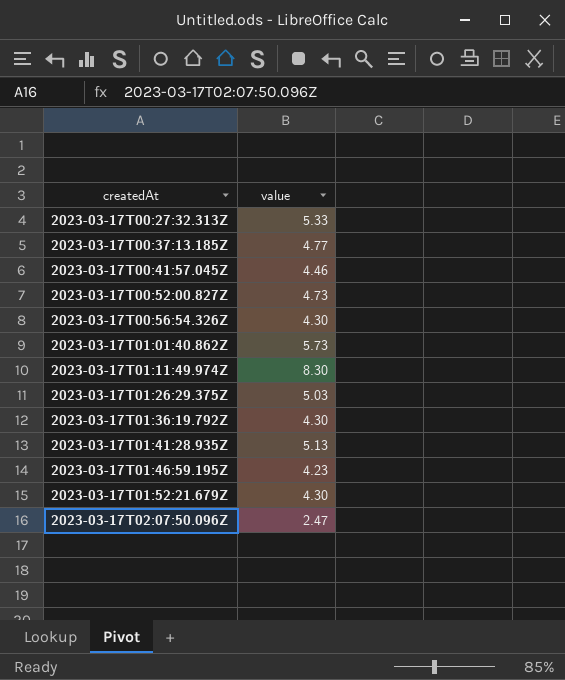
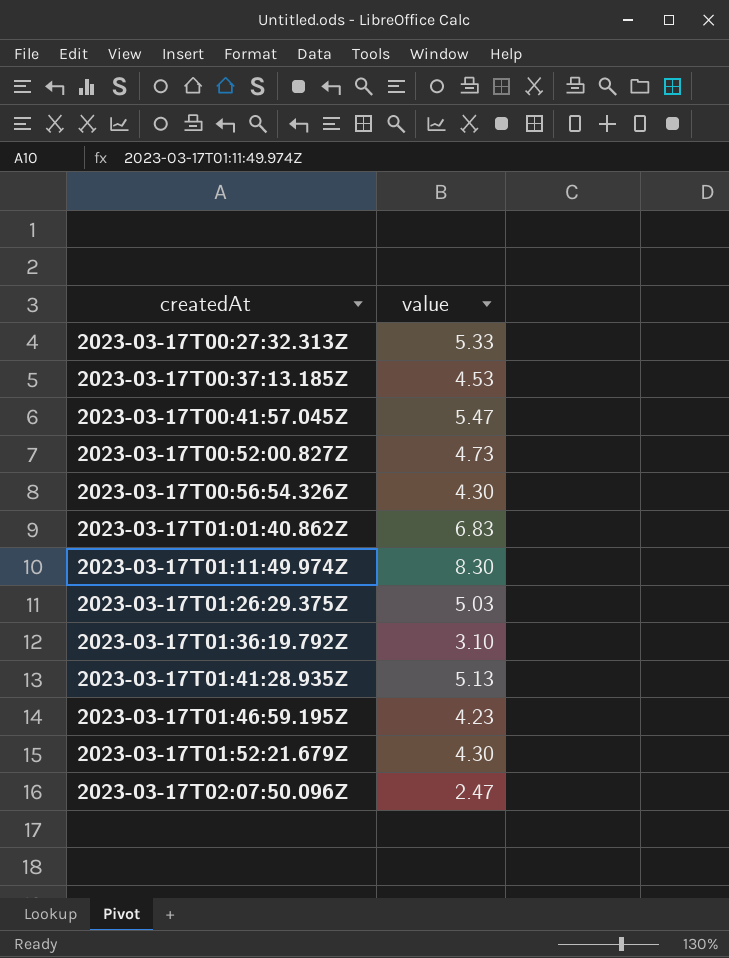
2023-03-17T00:37:13.185Z | value: 4.77 -> 4.53
2023-03-17T00:41:57.045Z | value: 4.46 -> 5.47
2023-03-17T01:01:40.862Z | value: 5.73 -> 6.83
2023-03-17T01:36:19.792Z | value: 4.30 -> 3.10

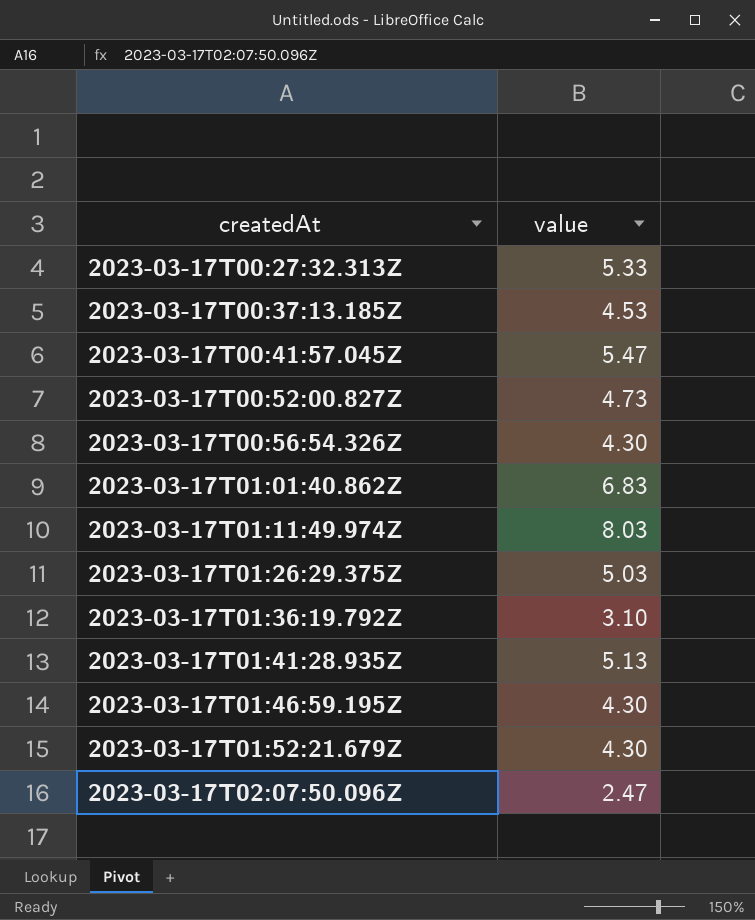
2023-03-17T01:11:49.974Z | value: 8.30 -> 8.03
2023-03-17T01:46:59.195Z | value: 4.23 -> 4.30

